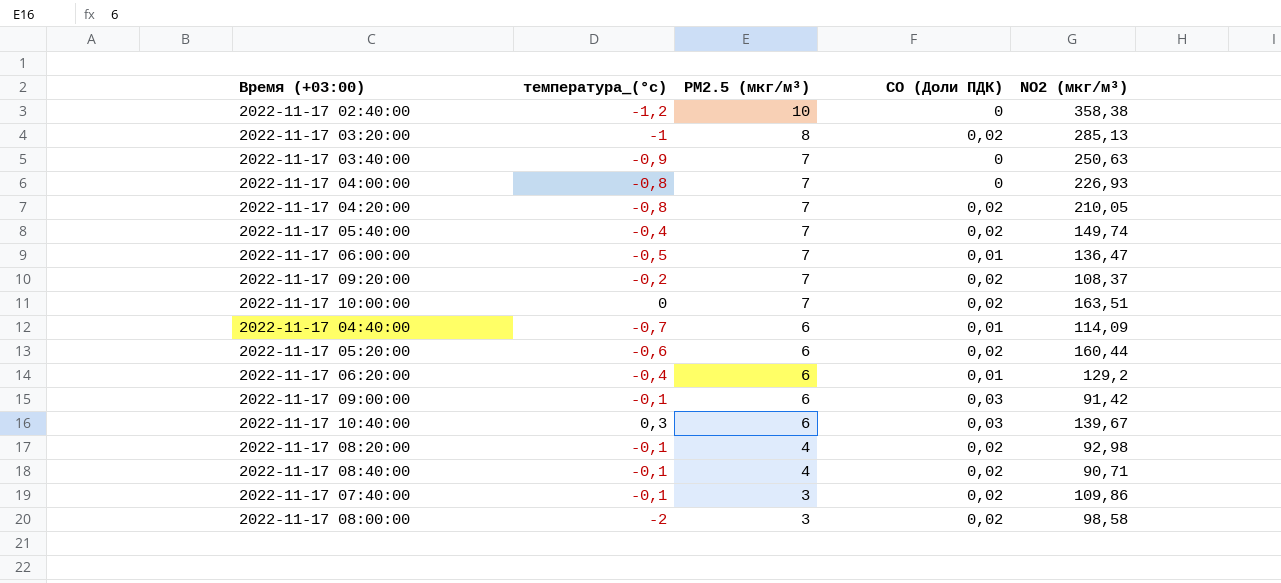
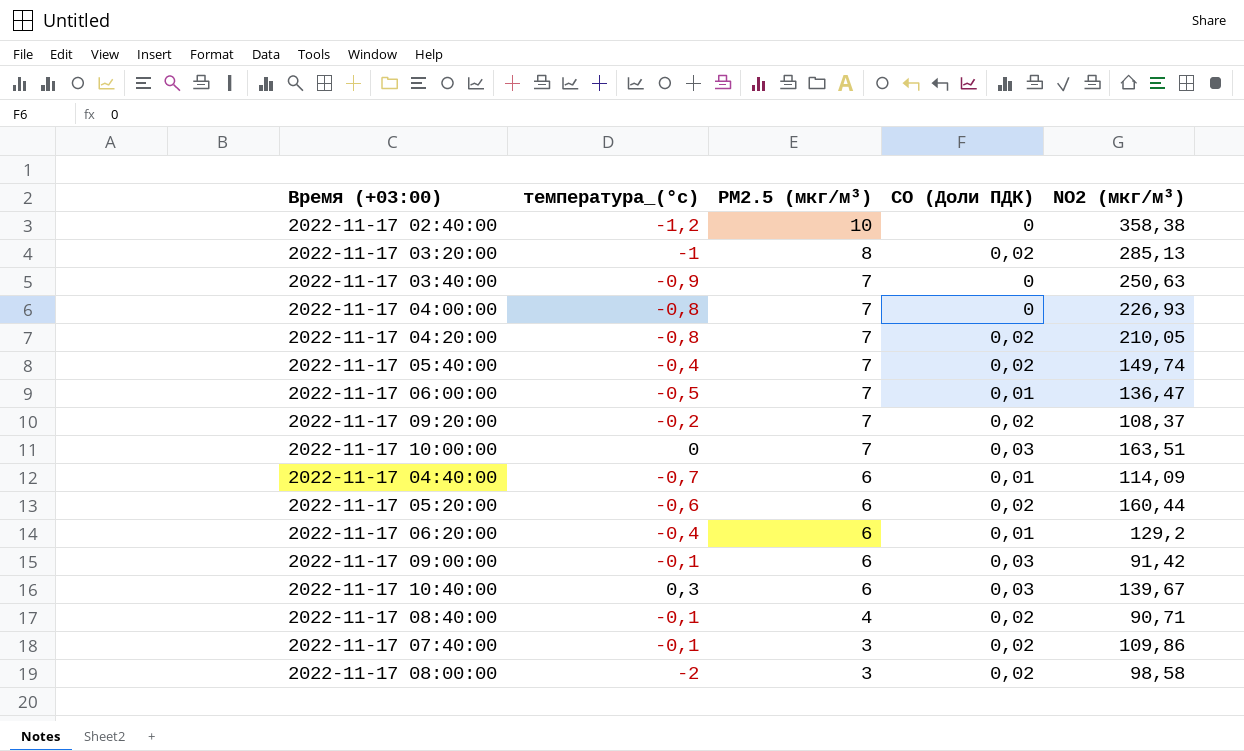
row 2022-11-17 08:20:00: -0,1 | 4 | 0,02 | 92,98 -> none
2022-11-17 10:00:00 | CO (Доли ПДК): 0,02 -> 0,03

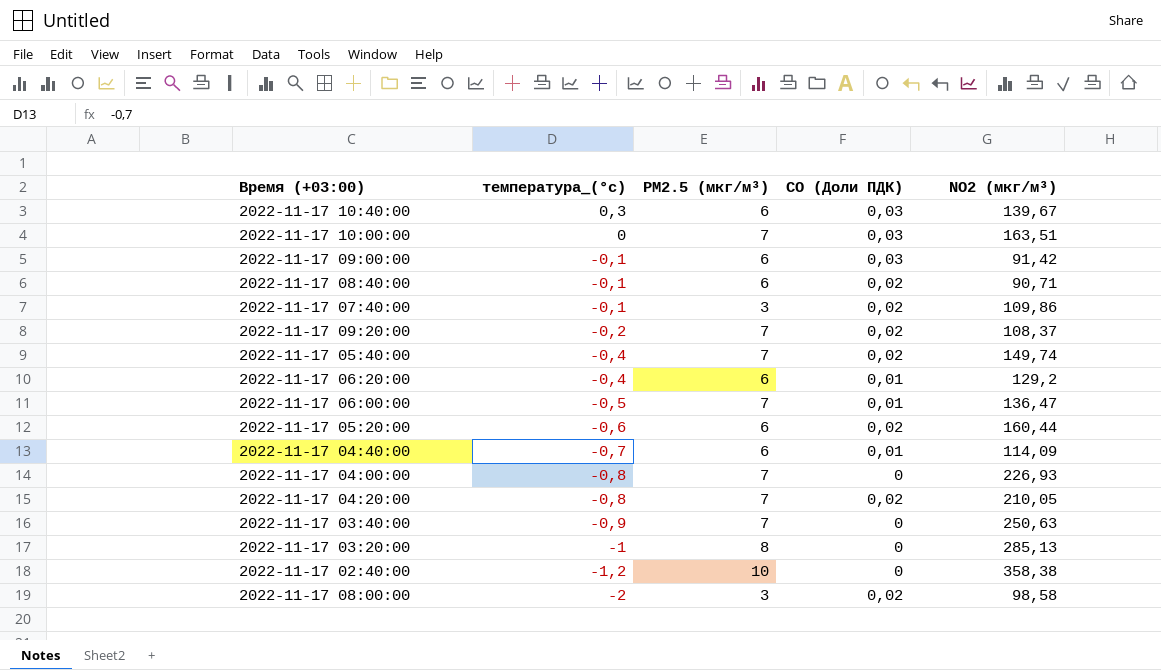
row order: PM2.5 (мкг/м³) descending -> температура_(°c) descending
2022-11-17 08:40:00 | PM2.5 (мкг/м³): 4 -> 6
2022-11-17 03:20:00 | CO (Доли ПДК): 0,02 -> 0

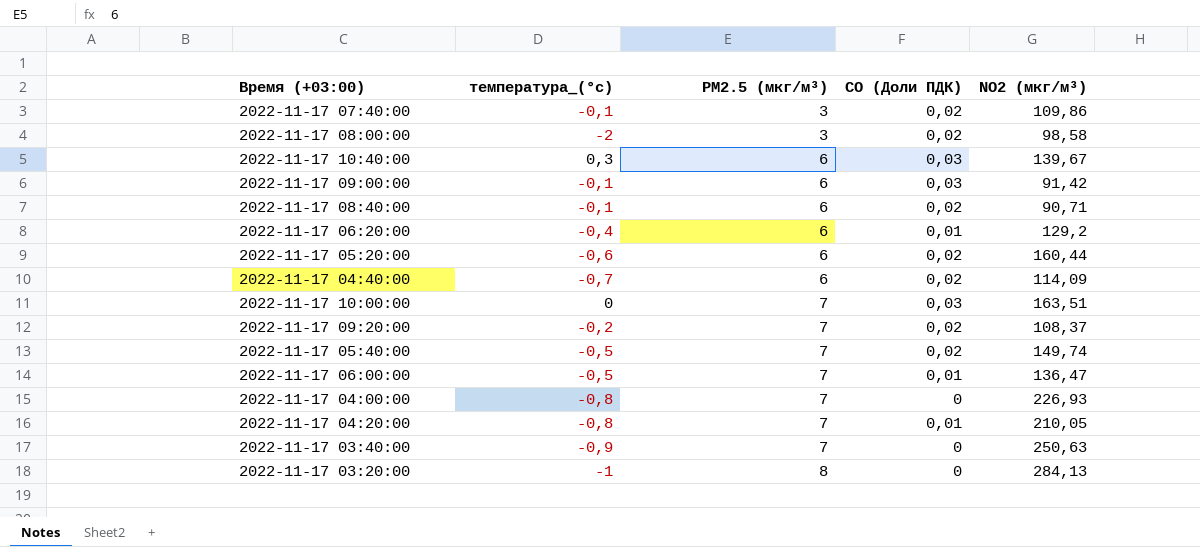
row order: температура_(°c) descending -> PM2.5 (мкг/м³) ascending
row 2022-11-17 02:40:00: -1,2 | 10 | 0 | 358,38 -> none
2022-11-17 04:40:00 | CO (Доли ПДК): 0,01 -> 0,02
2022-11-17 05:40:00 | температура_(°c): -0,4 -> -0,5
2022-11-17 04:20:00 | CO (Доли ПДК): 0,02 -> 0,01
2022-11-17 03:20:00 | NO2 (мкг/м³): 285,13 -> 284,13

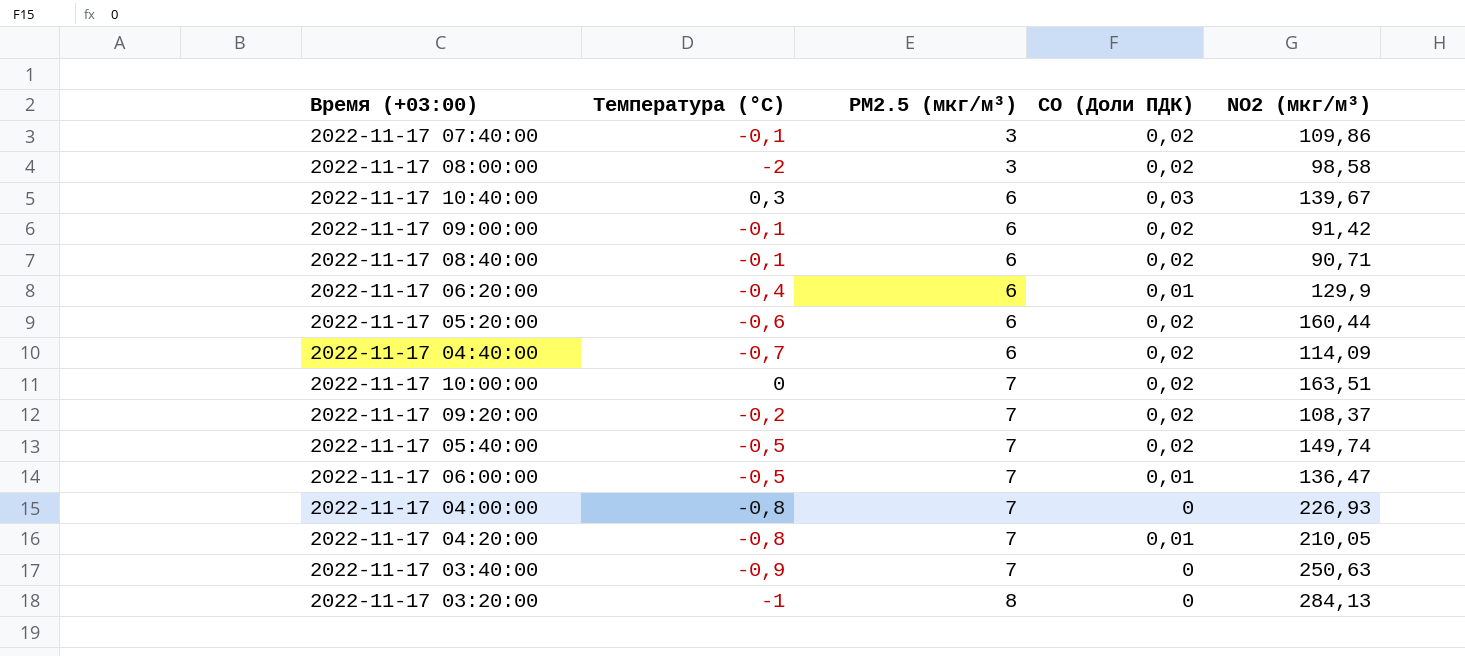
column name: температура_(°c) -> Температура (°C)
2022-11-17 09:00:00 | CO (Доли ПДК): 0,03 -> 0,02
2022-11-17 06:20:00 | NO2 (мкг/м³): 129,2 -> 129,9
2022-11-17 10:00:00 | CO (Доли ПДК): 0,03 -> 0,02

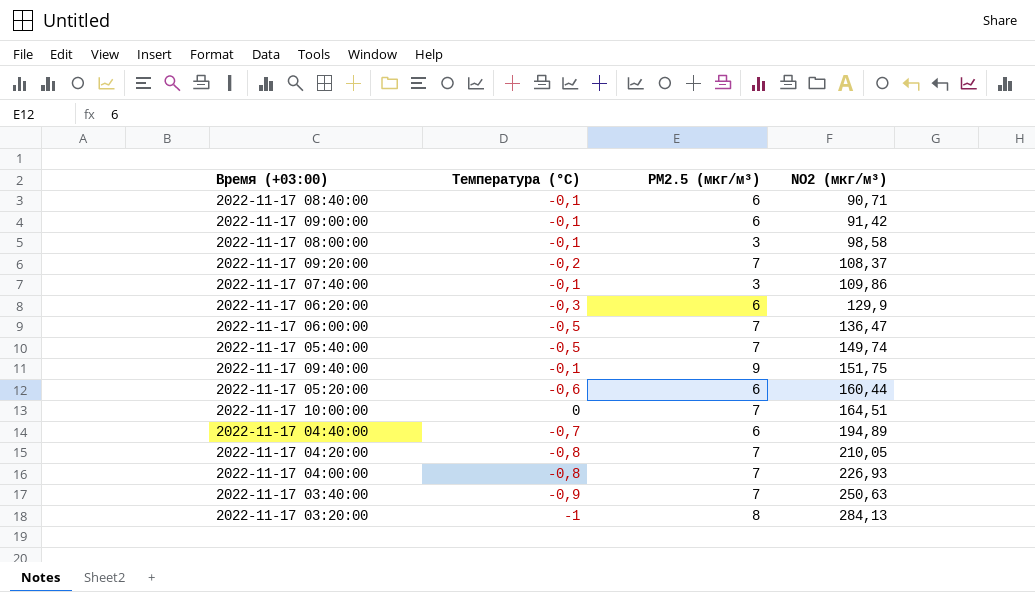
row order: PM2.5 (мкг/м³) ascending -> NO2 (мкг/м³) ascending
column CO (Доли ПДК) | position: 4 -> none
row 2022-11-17 10:40:00: 0,3 | 6 | 0,03 | 139,67 -> none
2022-11-17 08:00:00 | Температура (°C): -2 -> -0,1
2022-11-17 06:20:00 | Температура (°C): -0,4 -> -0,3
row 2022-11-17 09:40:00: none -> -0,1 | 9 | 151,75
2022-11-17 10:00:00 | NO2 (мкг/м³): 163,51 -> 164,51
2022-11-17 04:40:00 | NO2 (мкг/м³): 114,09 -> 194,89

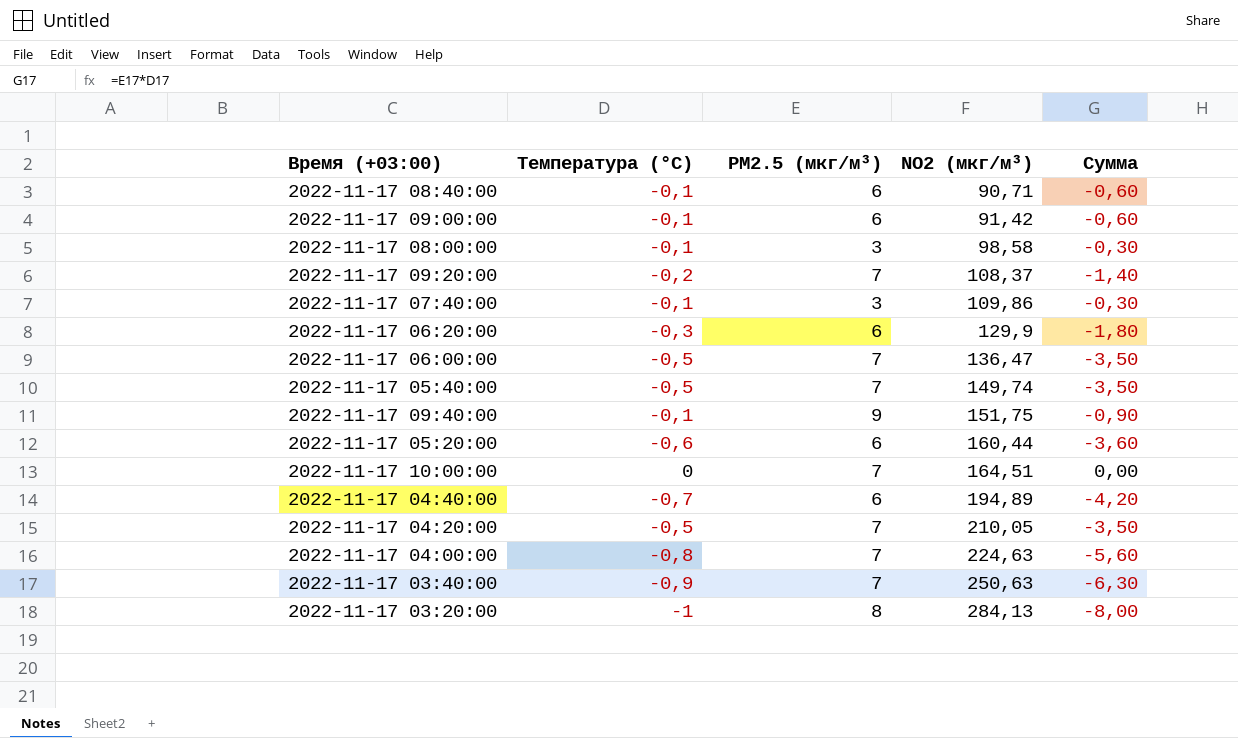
column Сумма | formula: none -> [Температура (°C)] * [PM2.5 (мкг/м³)]
2022-11-17 04:20:00 | Температура (°C): -0,8 -> -0,5
2022-11-17 04:00:00 | NO2 (мкг/м³): 226,93 -> 224,63

